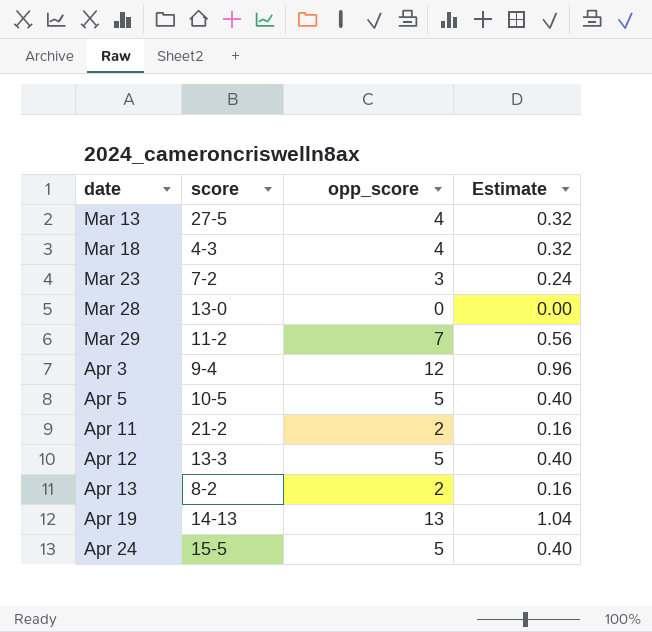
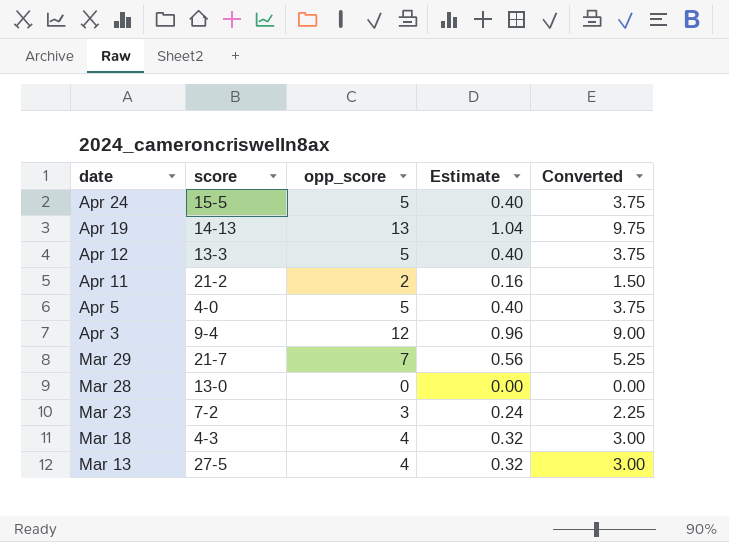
row order: date ascending -> date descending
column Converted | formula: none -> [opp_score] * 0.75
row Apr 13: 8-2 | 2 | 0.16 -> none
Apr 5 | score: 10-5 -> 4-0
Mar 29 | score: 11-2 -> 21-7

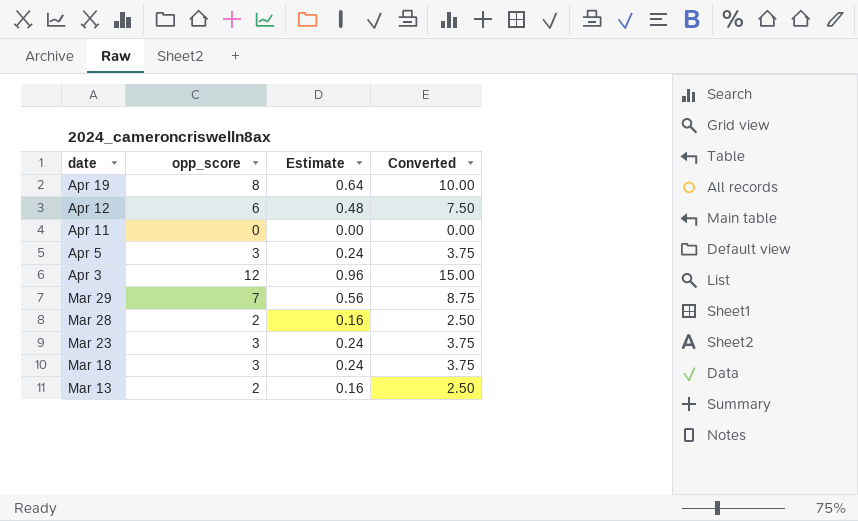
column score | position: 2 -> none
column Converted | formula: [opp_score] * 0.75 -> [opp_score] * 1.25
row Apr 24: 15-5 | 5 | 0.40 | 3.75 -> none
Apr 19 | opp_score: 13 -> 8
Apr 19 | Estimate: 1.04 -> 0.64
Apr 12 | opp_score: 5 -> 6
Apr 12 | Estimate: 0.40 -> 0.48
Apr 11 | opp_score: 2 -> 0
Apr 11 | Estimate: 0.16 -> 0.00
Apr 5 | opp_score: 5 -> 3
Apr 5 | Estimate: 0.40 -> 0.24
Mar 28 | opp_score: 0 -> 2
Mar 28 | Estimate: 0.00 -> 0.16
Mar 18 | opp_score: 4 -> 3
Mar 18 | Estimate: 0.32 -> 0.24
Mar 13 | opp_score: 4 -> 2
Mar 13 | Estimate: 0.32 -> 0.16

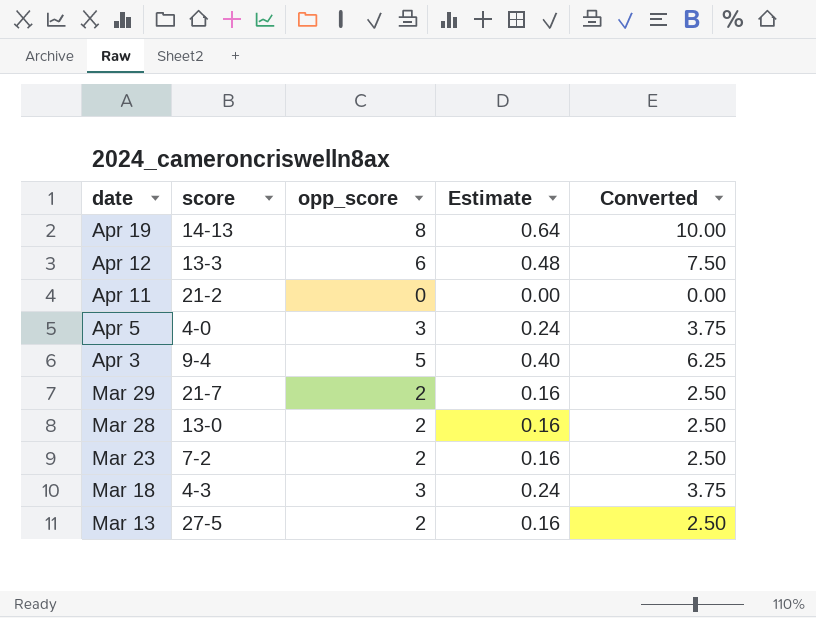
column score | position: none -> 2
Apr 3 | opp_score: 12 -> 5
Apr 3 | Estimate: 0.96 -> 0.40
Apr 3 | Converted: 15.00 -> 6.25
Mar 29 | opp_score: 7 -> 2
Mar 29 | Estimate: 0.56 -> 0.16
Mar 29 | Converted: 8.75 -> 2.50
Mar 23 | opp_score: 3 -> 2
Mar 23 | Estimate: 0.24 -> 0.16
Mar 23 | Converted: 3.75 -> 2.50

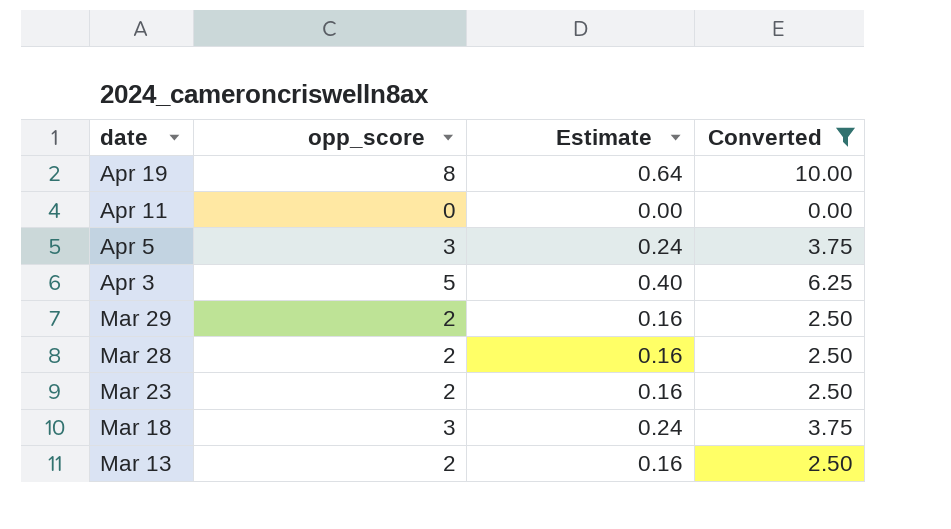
filter: none -> Converted != 7.50
column score | position: 2 -> none

